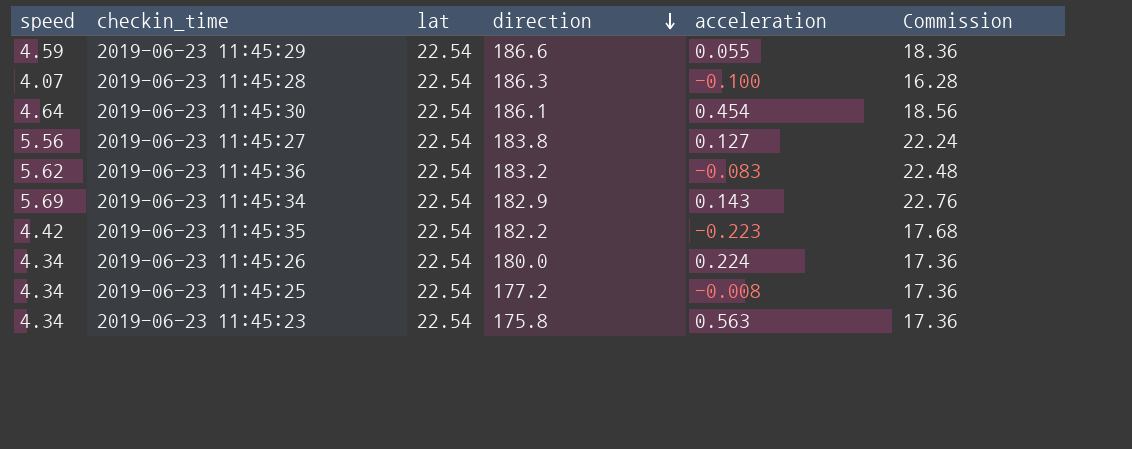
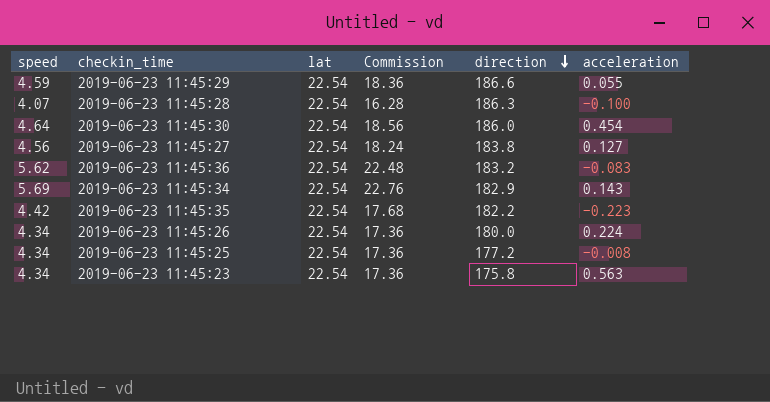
column Commission | position: 6 -> 4
2019-06-23 11:45:30 | direction: 186.1 -> 186.0
2019-06-23 11:45:27 | speed: 5.56 -> 4.56
2019-06-23 11:45:27 | Commission: 22.24 -> 18.24

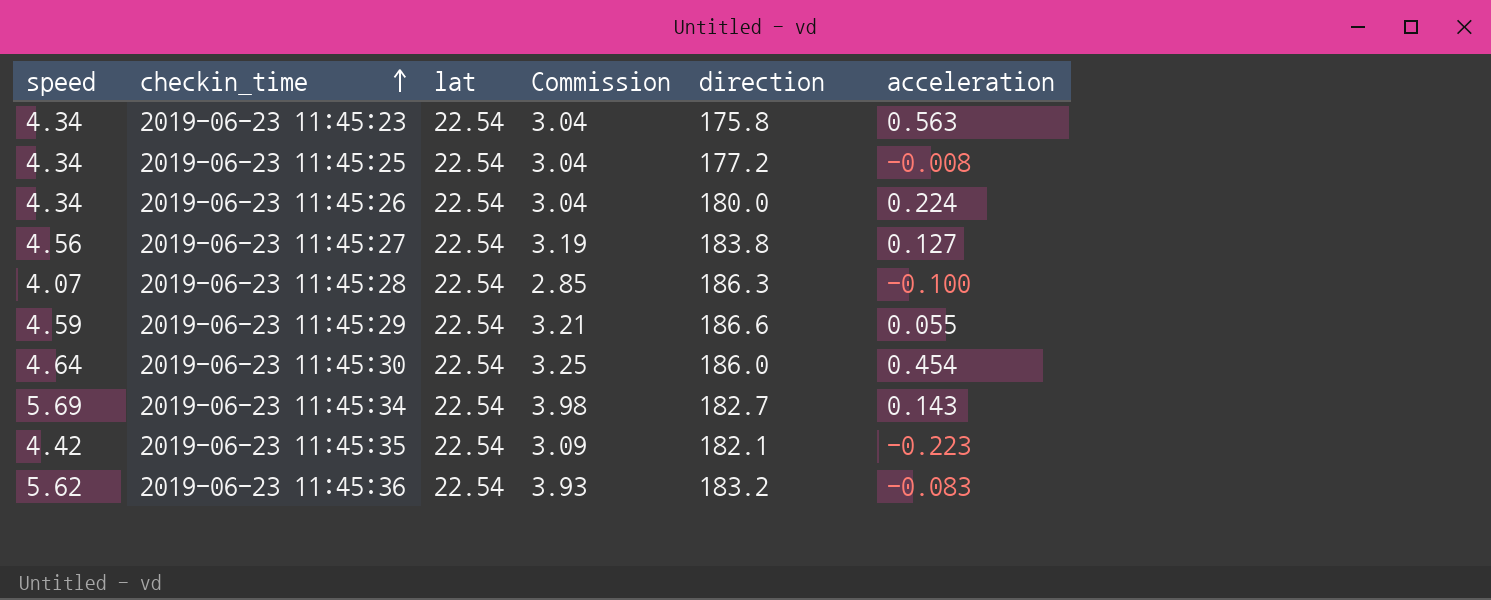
row order: direction descending -> checkin_time ascending
column Commission | formula: [speed] * 4 -> [speed] * 0.7
2019-06-23 11:45:34 | direction: 182.9 -> 182.7
2019-06-23 11:45:35 | direction: 182.2 -> 182.1

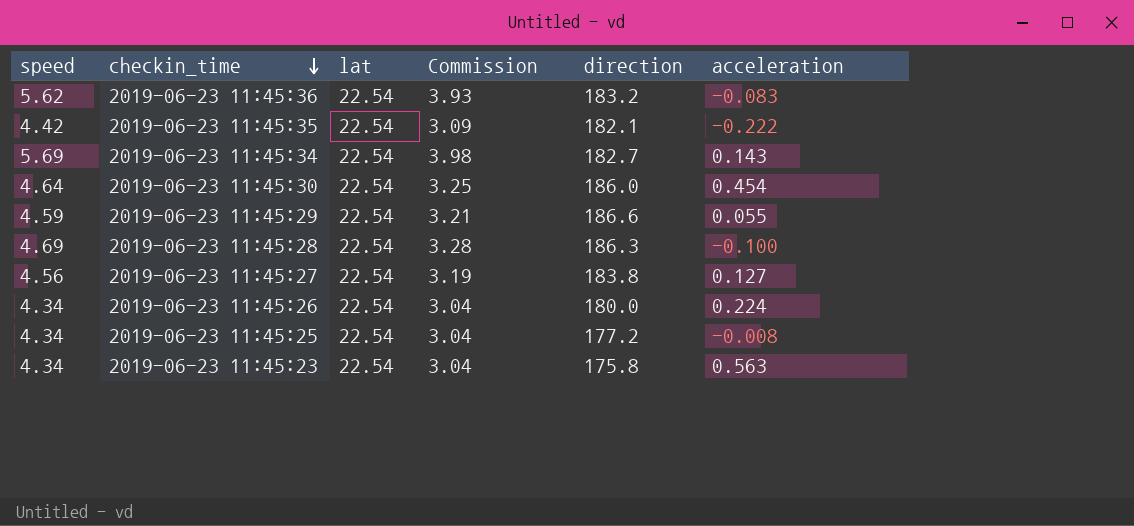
row order: checkin_time ascending -> checkin_time descending
2019-06-23 11:45:35 | acceleration: -0.223 -> -0.222
2019-06-23 11:45:28 | speed: 4.07 -> 4.69
2019-06-23 11:45:28 | Commission: 2.85 -> 3.28

